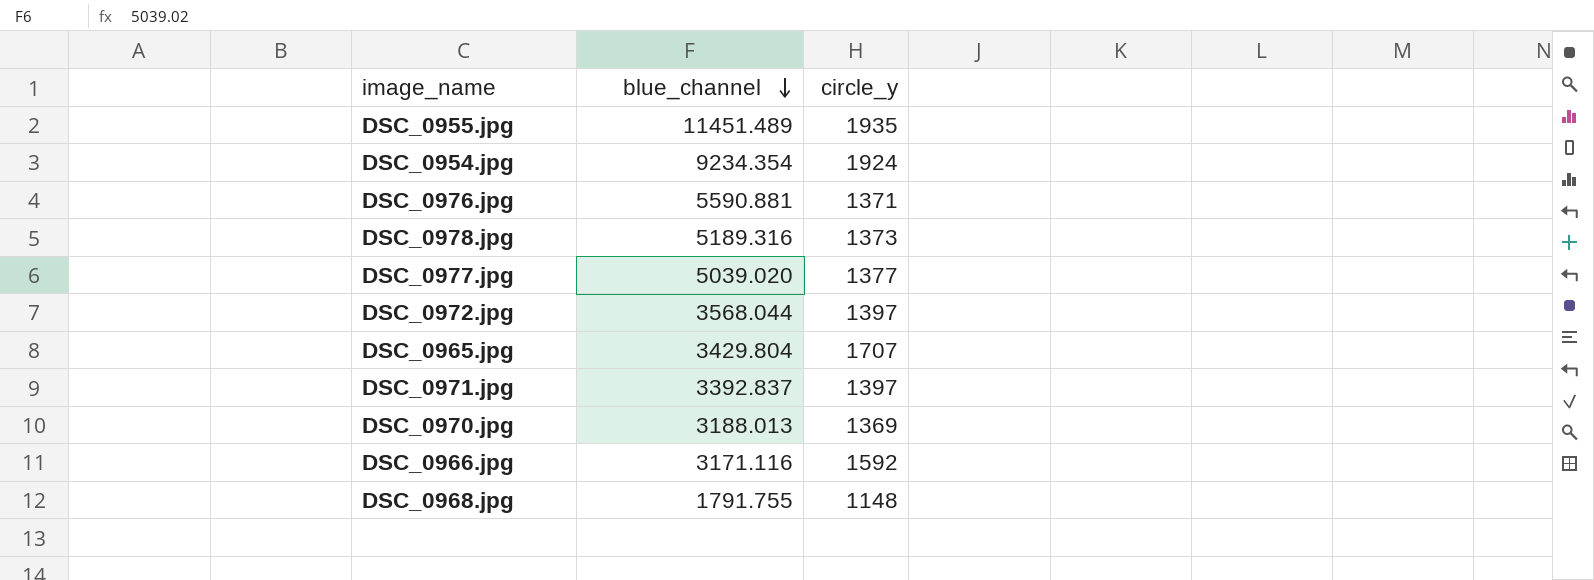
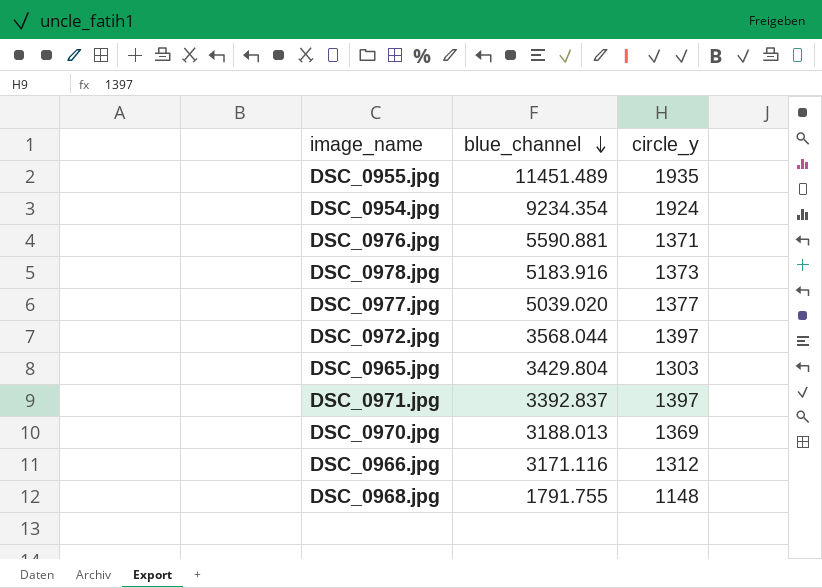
DSC_0978.jpg | blue_channel: 5189.316 -> 5183.916
DSC_0965.jpg | circle_y: 1707 -> 1303
DSC_0966.jpg | circle_y: 1592 -> 1312

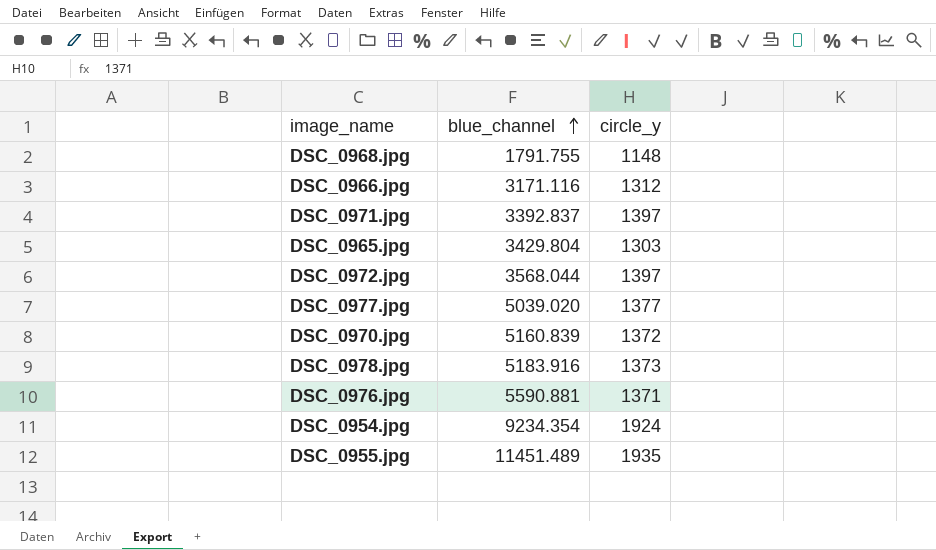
row order: blue_channel descending -> blue_channel ascending
DSC_0970.jpg | blue_channel: 3188.013 -> 5160.839
DSC_0970.jpg | circle_y: 1369 -> 1372

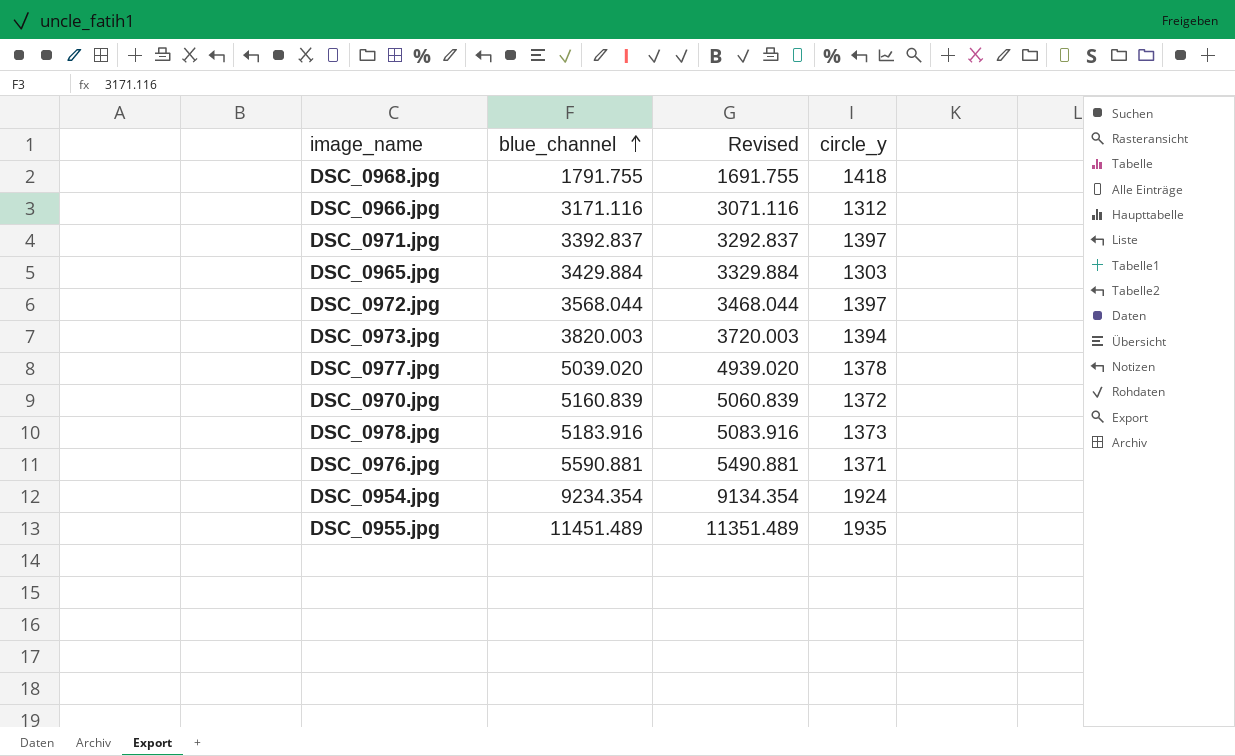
column Revised | formula: none -> [blue_channel] - 100
DSC_0968.jpg | circle_y: 1148 -> 1418
DSC_0965.jpg | blue_channel: 3429.804 -> 3429.884
row DSC_0973.jpg: none -> 3820.003 | 3720.003 | 1394
DSC_0977.jpg | circle_y: 1377 -> 1378

